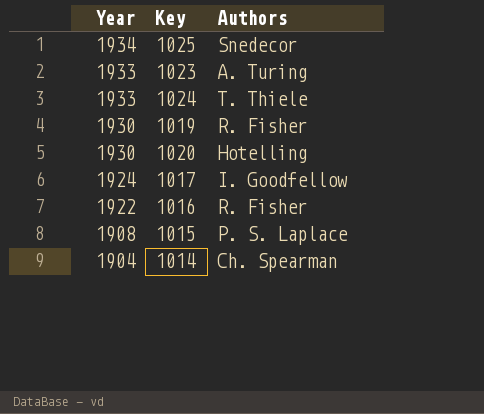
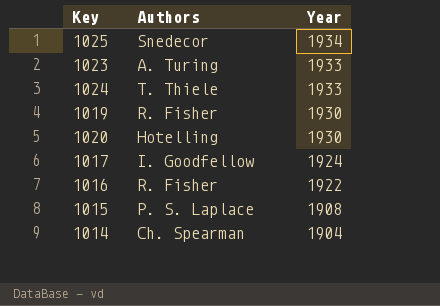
column Year | position: 1 -> 3

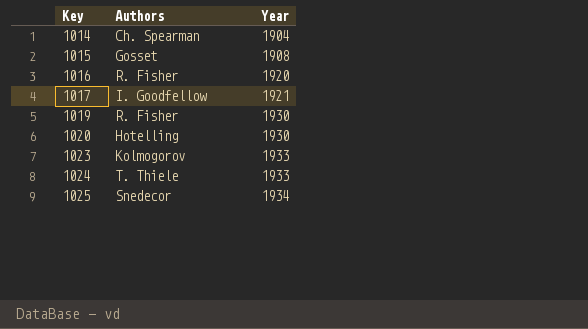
row order: Year descending -> Key ascending
1015 | Authors: P. S. Laplace -> Gosset
1016 | Year: 1922 -> 1920
1017 | Year: 1924 -> 1921
1023 | Authors: A. Turing -> Kolmogorov

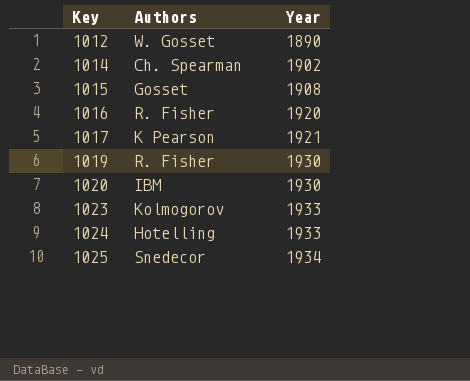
row 1012: none -> W. Gosset | 1890
1014 | Year: 1904 -> 1902
1017 | Authors: I. Goodfellow -> K Pearson
1020 | Authors: Hotelling -> IBM
1024 | Authors: T. Thiele -> Hotelling

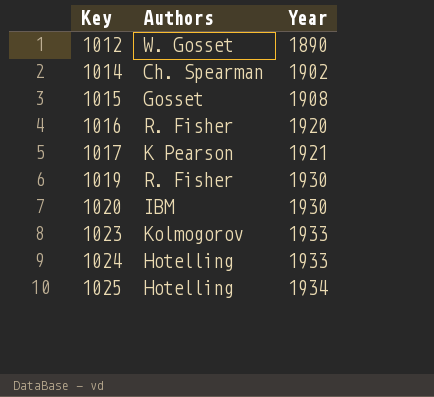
1025 | Authors: Snedecor -> Hotelling

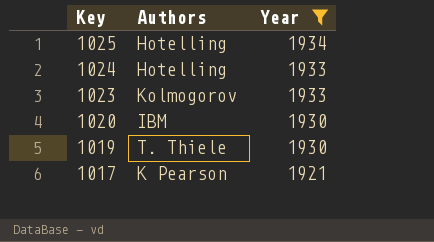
filter: none -> Year >= 1921
row order: Key ascending -> Key descending
1019 | Authors: R. Fisher -> T. Thiele

